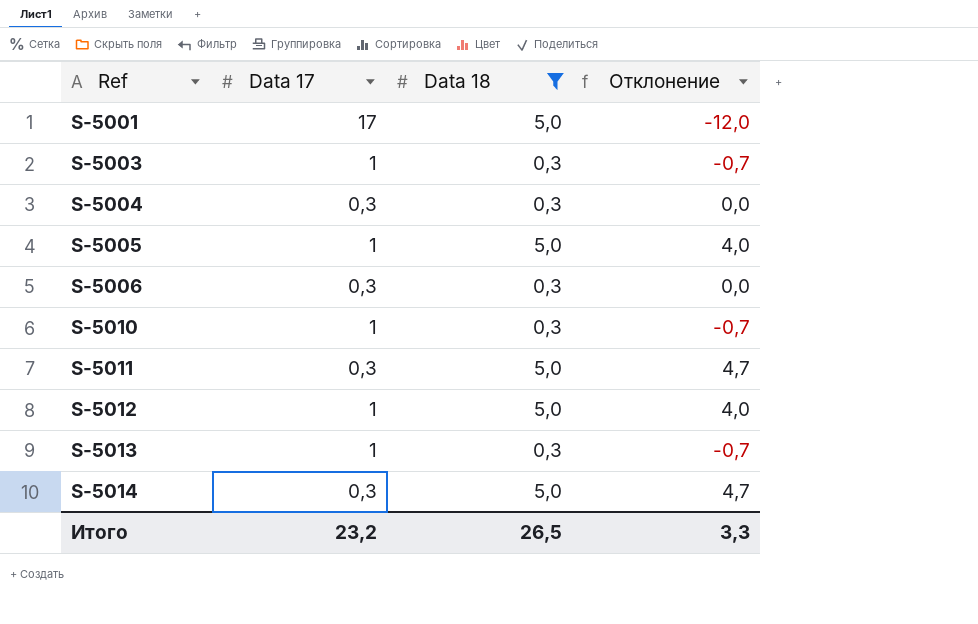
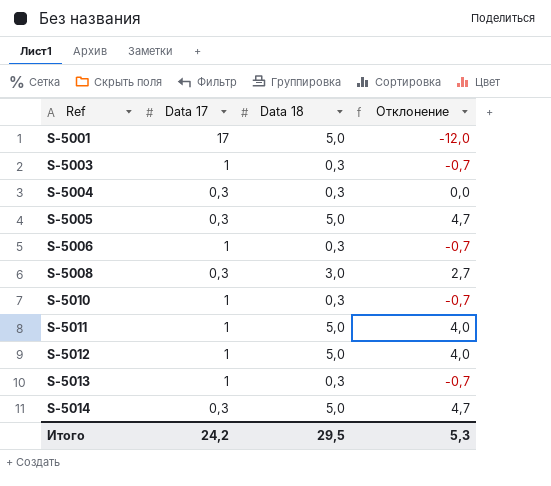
filter: Data 18 != 3,0 -> none
S-5005 | Data 17: 1 -> 0,3
S-5005 | Отклонение: 4,0 -> 4,7
S-5006 | Data 17: 0,3 -> 1
S-5006 | Отклонение: 0,0 -> -0,7
S-5011 | Data 17: 0,3 -> 1
S-5011 | Отклонение: 4,7 -> 4,0
Итого | Data 17: 23,2 -> 24,2
Итого | Data 18: 26,5 -> 29,5
Итого | Отклонение: 3,3 -> 5,3

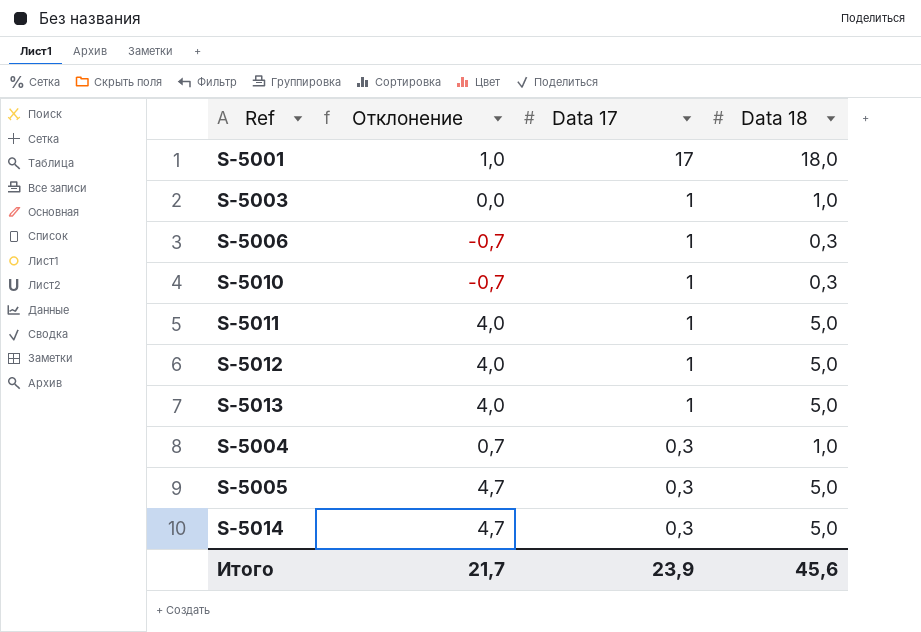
row order: Ref ascending -> Data 17 descending
column Отклонение | position: 4 -> 2
row S-5008: 0,3 | 3,0 | 2,7 -> none
S-5001 | Отклонение: -12,0 -> 1,0
S-5001 | Data 18: 5,0 -> 18,0
S-5003 | Отклонение: -0,7 -> 0,0
S-5003 | Data 18: 0,3 -> 1,0
S-5013 | Отклонение: -0,7 -> 4,0
S-5013 | Data 18: 0,3 -> 5,0
S-5004 | Отклонение: 0,0 -> 0,7
S-5004 | Data 18: 0,3 -> 1,0
Итого | Отклонение: 5,3 -> 21,7
Итого | Data 17: 24,2 -> 23,9
Итого | Data 18: 29,5 -> 45,6

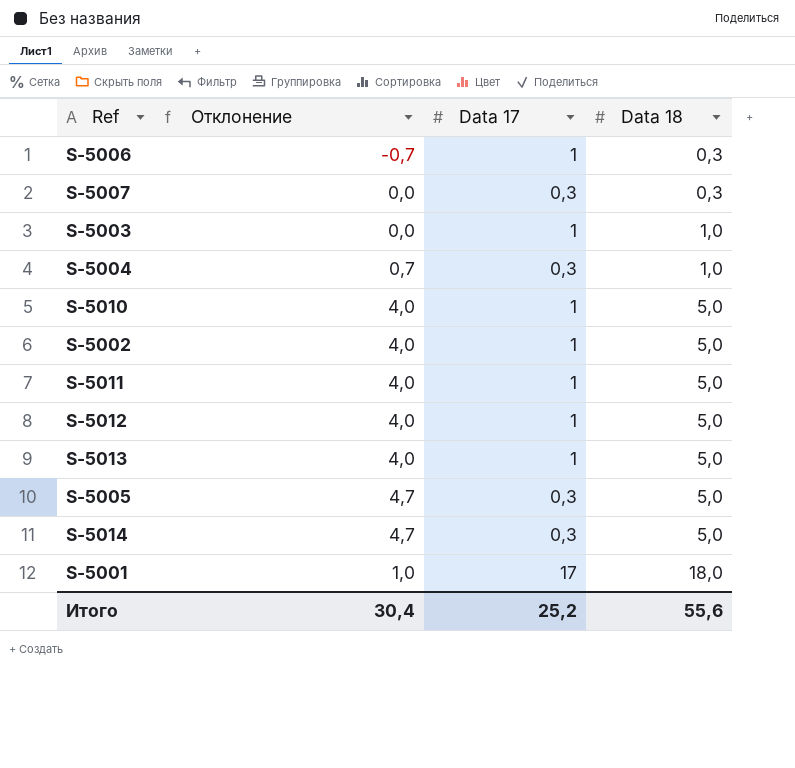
row order: Data 17 descending -> Data 18 ascending
row S-5007: none -> 0,0 | 0,3 | 0,3
S-5010 | Отклонение: -0,7 -> 4,0
S-5010 | Data 18: 0,3 -> 5,0
row S-5002: none -> 4,0 | 1 | 5,0
Итого | Отклонение: 21,7 -> 30,4
Итого | Data 17: 23,9 -> 25,2
Итого | Data 18: 45,6 -> 55,6

